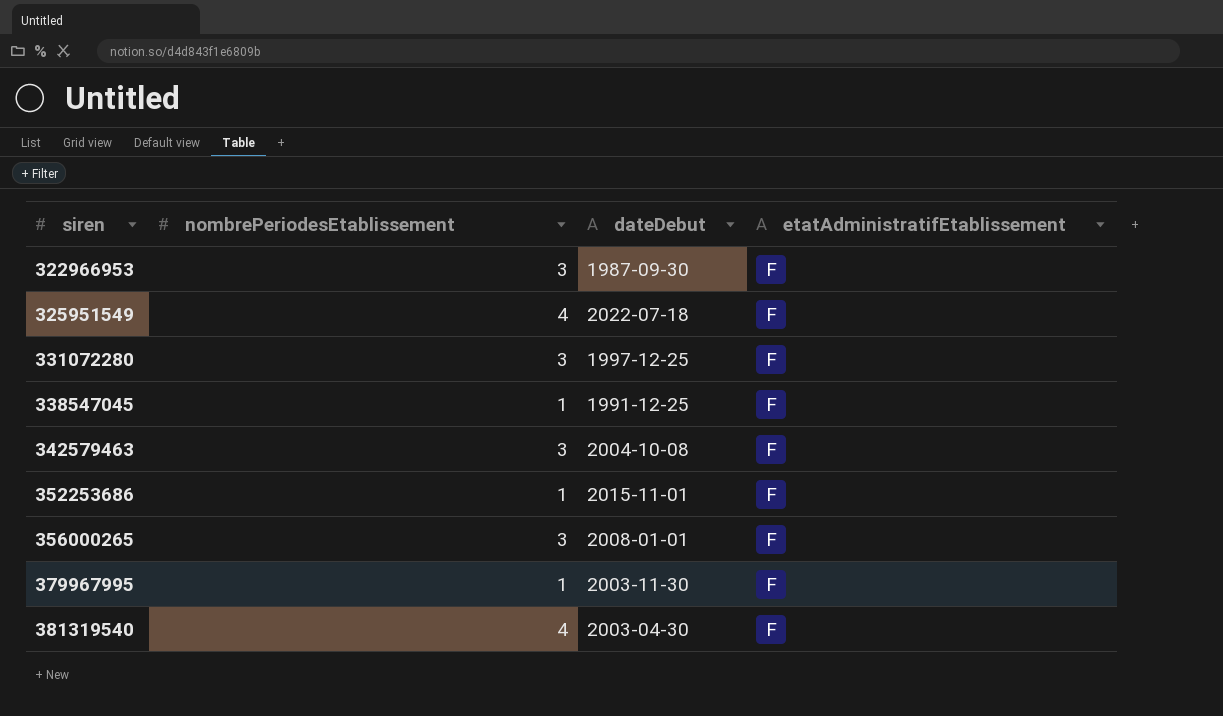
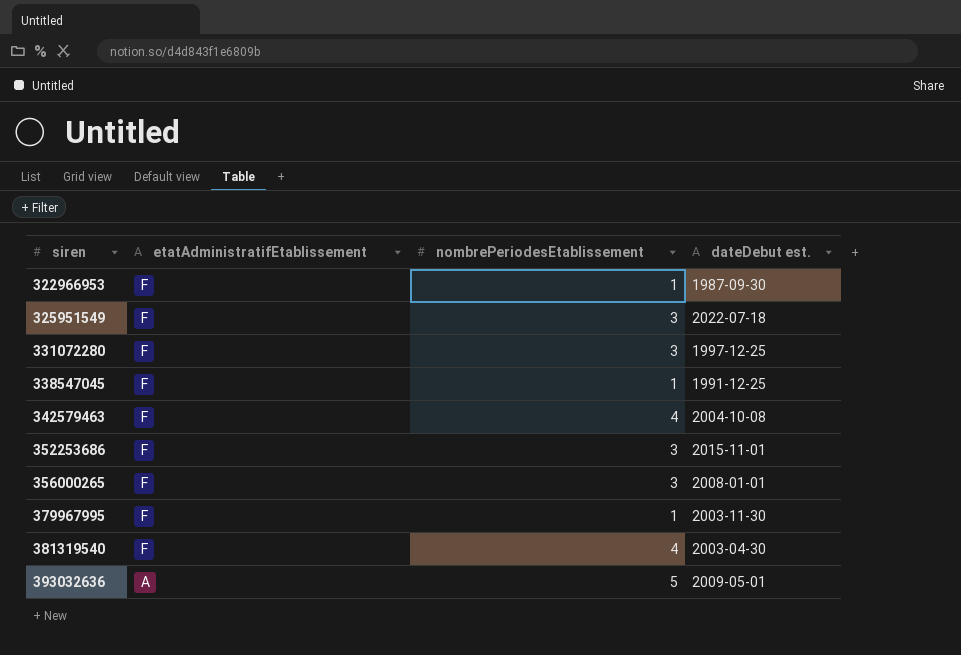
column etatAdministratifEtablissement | position: 4 -> 2
column name: dateDebut -> dateDebut est.
322966953 | nombrePeriodesEtablissement: 3 -> 1
325951549 | nombrePeriodesEtablissement: 4 -> 3
342579463 | nombrePeriodesEtablissement: 3 -> 4
352253686 | nombrePeriodesEtablissement: 1 -> 3
row 393032636: none -> A | 5 | 2009-05-01

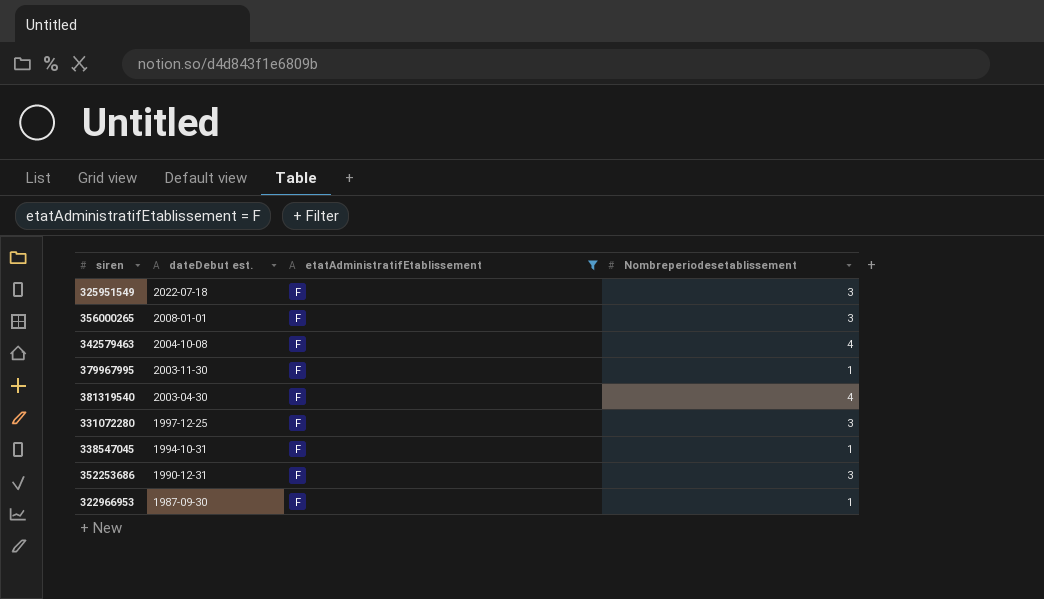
filter: none -> etatAdministratifEtablissement = F
row order: siren ascending -> dateDebut est. descending
column dateDebut est. | position: 4 -> 2
column name: nombrePeriodesEtablissement -> Nombreperiodesetablissement
338547045 | dateDebut est.: 1991-12-25 -> 1994-10-31
352253686 | dateDebut est.: 2015-11-01 -> 1990-12-31

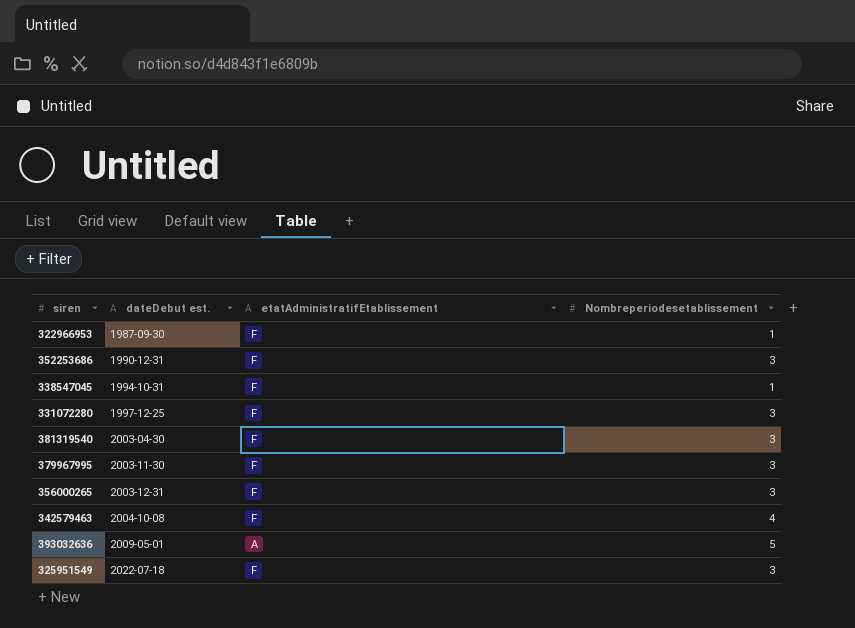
filter: etatAdministratifEtablissement = F -> none
row order: dateDebut est. descending -> dateDebut est. ascending
381319540 | Nombreperiodesetablissement: 4 -> 3
379967995 | Nombreperiodesetablissement: 1 -> 3
356000265 | dateDebut est.: 2008-01-01 -> 2003-12-31

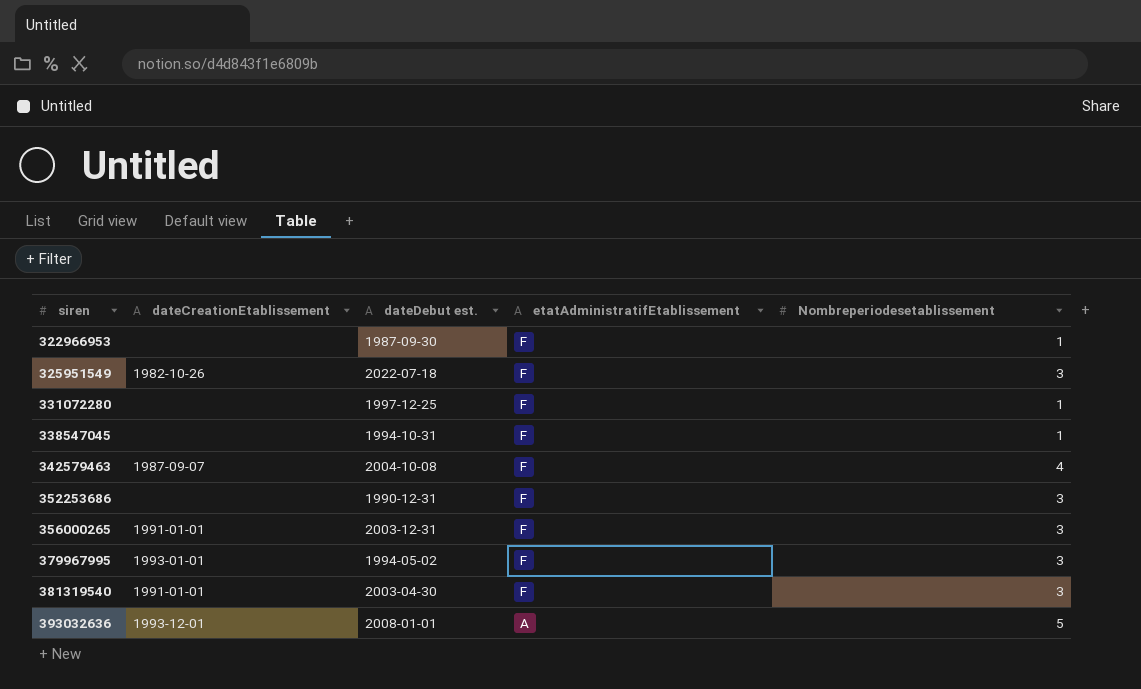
row order: dateDebut est. ascending -> siren ascending
column dateCreationEtablissement | position: none -> 2
331072280 | Nombreperiodesetablissement: 3 -> 1
379967995 | dateDebut est.: 2003-11-30 -> 1994-05-02
393032636 | dateDebut est.: 2009-05-01 -> 2008-01-01

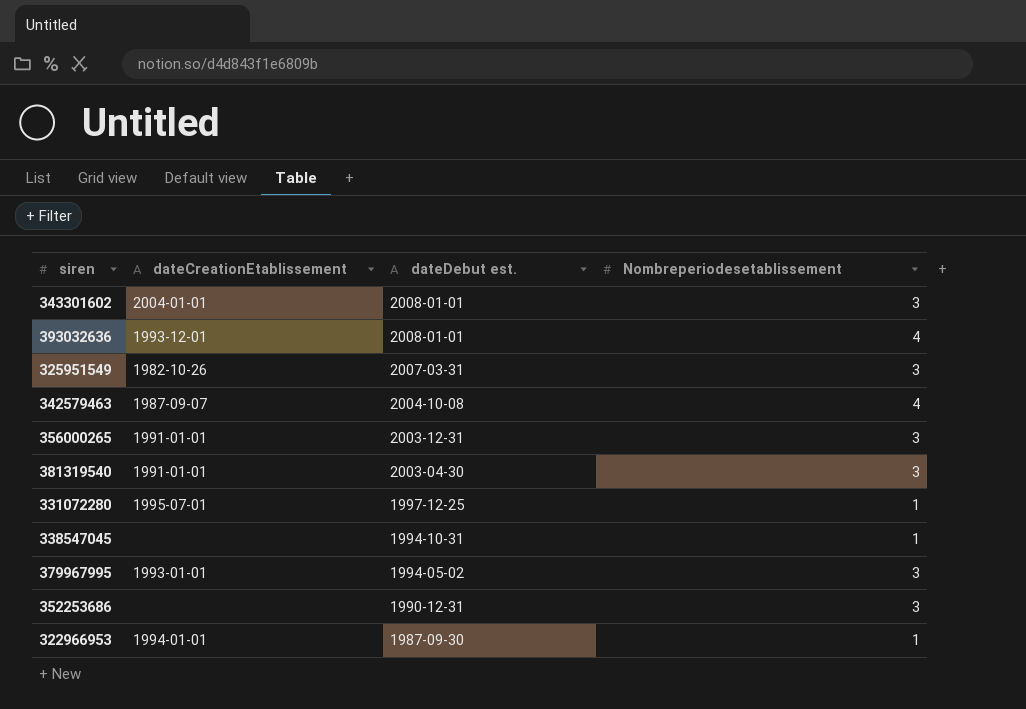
row order: siren ascending -> dateDebut est. descending
column etatAdministratifEtablissement | position: 4 -> none
row 343301602: none -> 2004-01-01 | 2008-01-01 | 3
393032636 | Nombreperiodesetablissement: 5 -> 4
325951549 | dateDebut est.: 2022-07-18 -> 2007-03-31
331072280 | dateCreationEtablissement: none -> 1995-07-01
322966953 | dateCreationEtablissement: none -> 1994-01-01

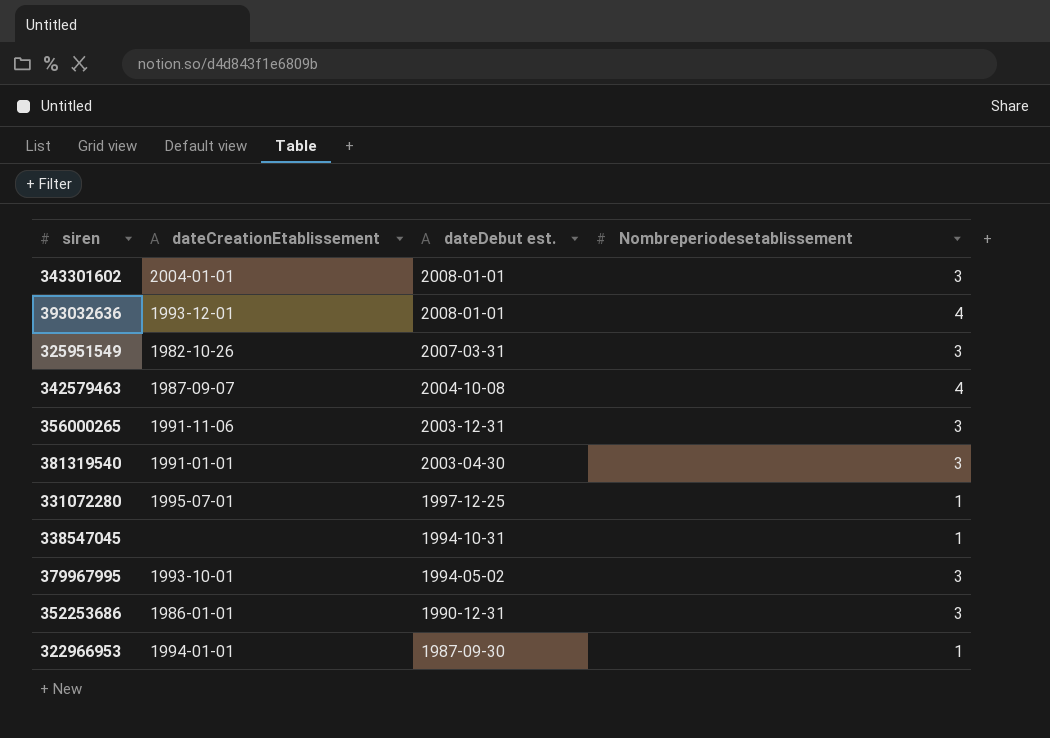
356000265 | dateCreationEtablissement: 1991-01-01 -> 1991-11-06
379967995 | dateCreationEtablissement: 1993-01-01 -> 1993-10-01
352253686 | dateCreationEtablissement: none -> 1986-01-01

